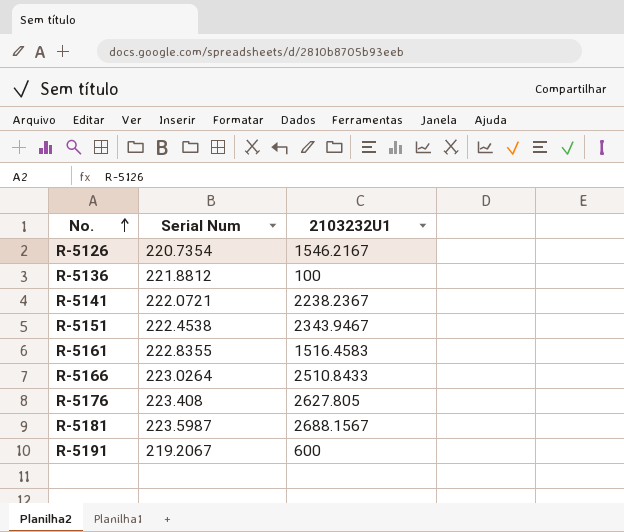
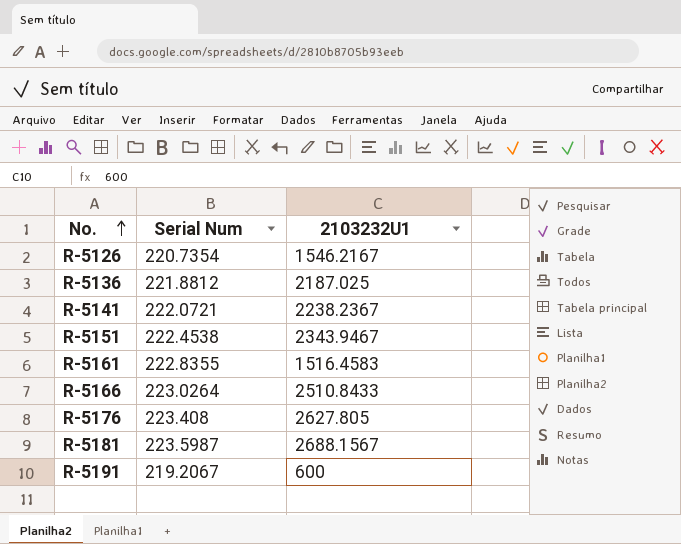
R-5136 | 2103232U1: 100 -> 2187.025

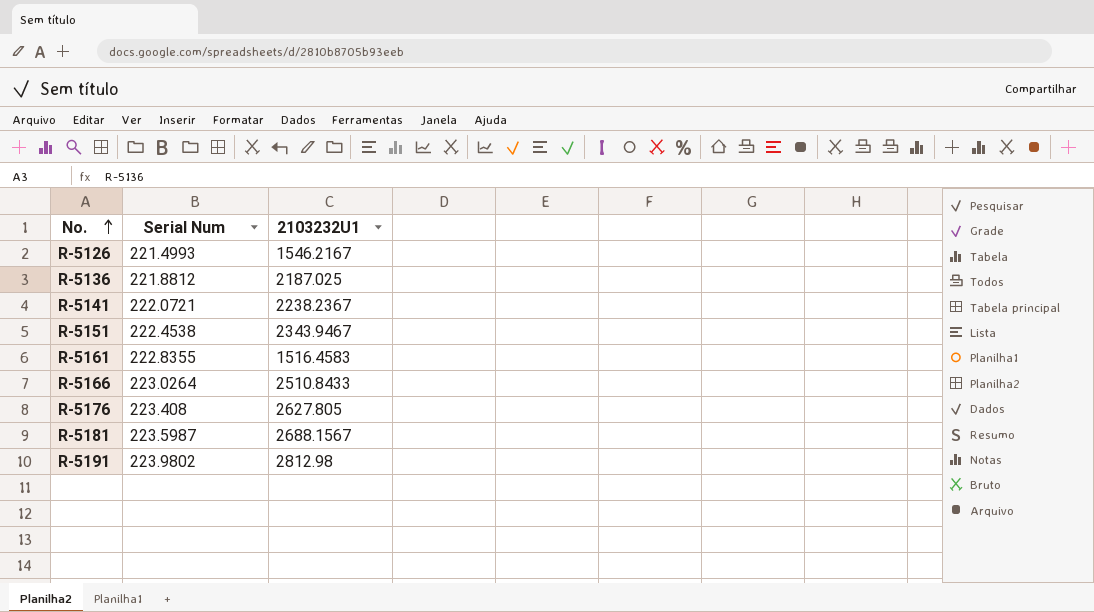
R-5126 | Serial Num: 220.7354 -> 221.4993
R-5191 | Serial Num: 219.2067 -> 223.9802
R-5191 | 2103232U1: 600 -> 2812.98

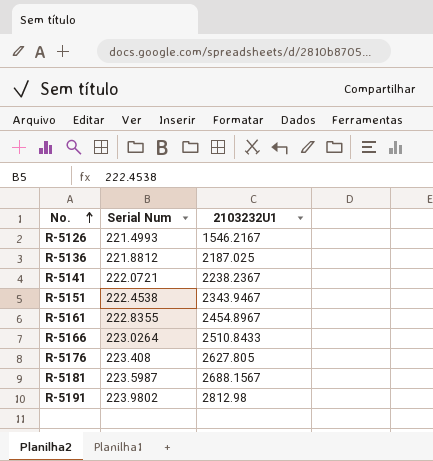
R-5161 | 2103232U1: 1516.4583 -> 2454.8967

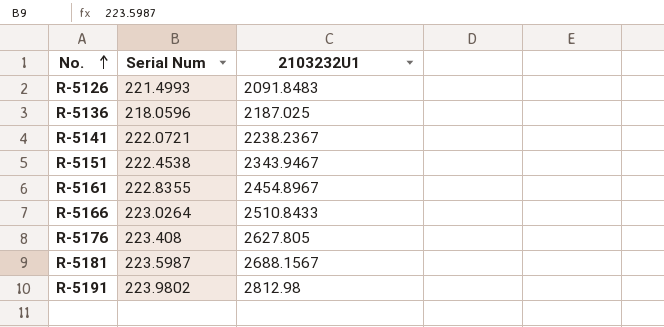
R-5126 | 2103232U1: 1546.2167 -> 2091.8483
R-5136 | Serial Num: 221.8812 -> 218.0596

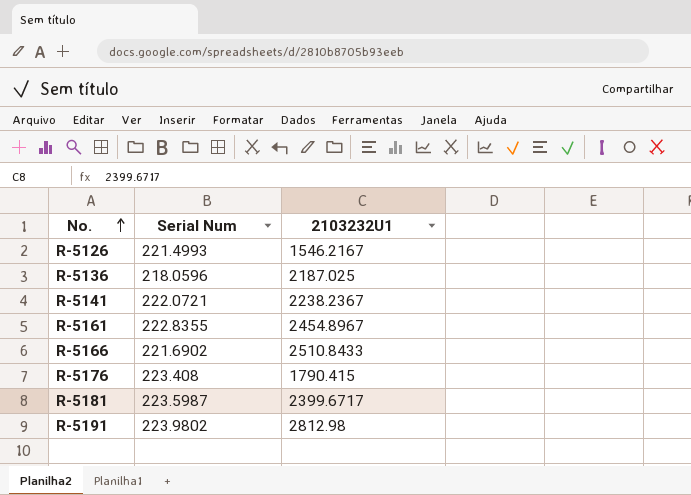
row R-5151: 222.4538 | 2343.9467 -> none
R-5126 | 2103232U1: 2091.8483 -> 1546.2167
R-5166 | Serial Num: 223.0264 -> 221.6902
R-5176 | 2103232U1: 2627.805 -> 1790.415
R-5181 | 2103232U1: 2688.1567 -> 2399.6717

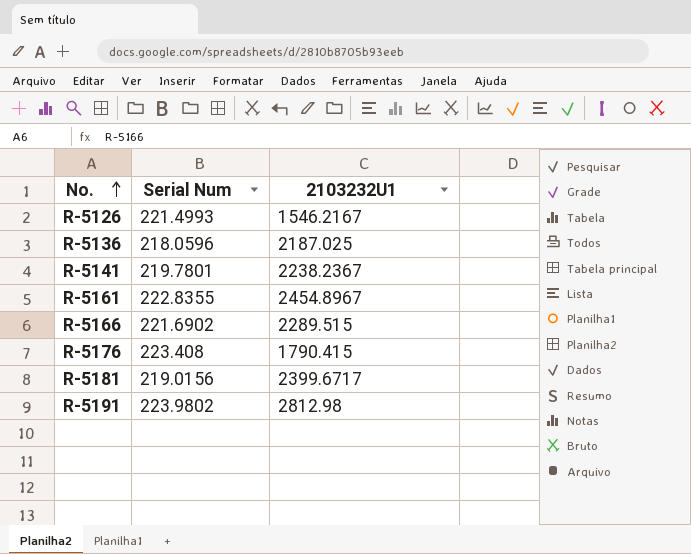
R-5141 | Serial Num: 222.0721 -> 219.7801
R-5166 | 2103232U1: 2510.8433 -> 2289.515
R-5181 | Serial Num: 223.5987 -> 219.0156

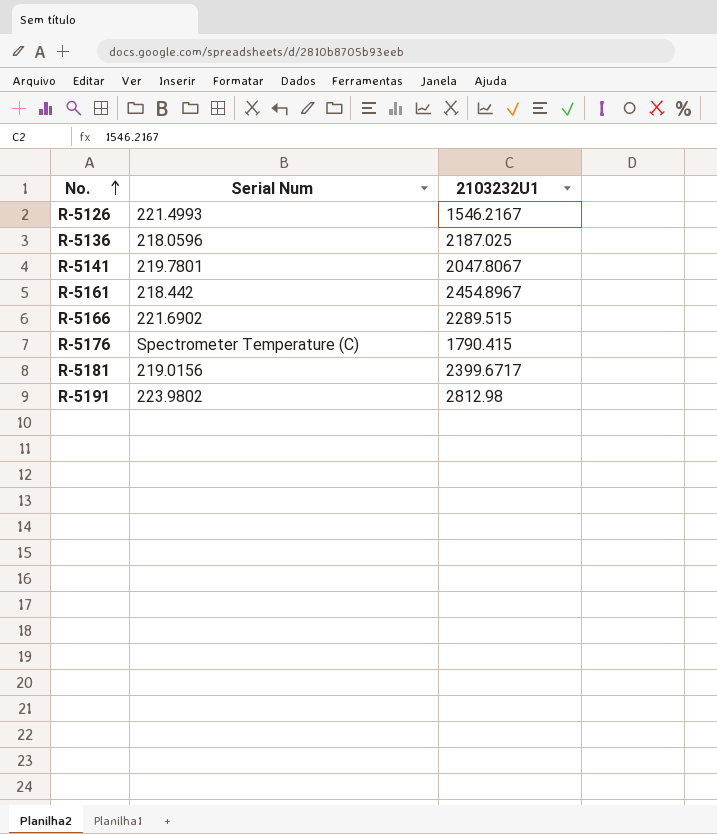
R-5141 | 2103232U1: 2238.2367 -> 2047.8067
R-5161 | Serial Num: 222.8355 -> 218.442
R-5176 | Serial Num: 223.408 -> Spectrometer Temperature (C)

